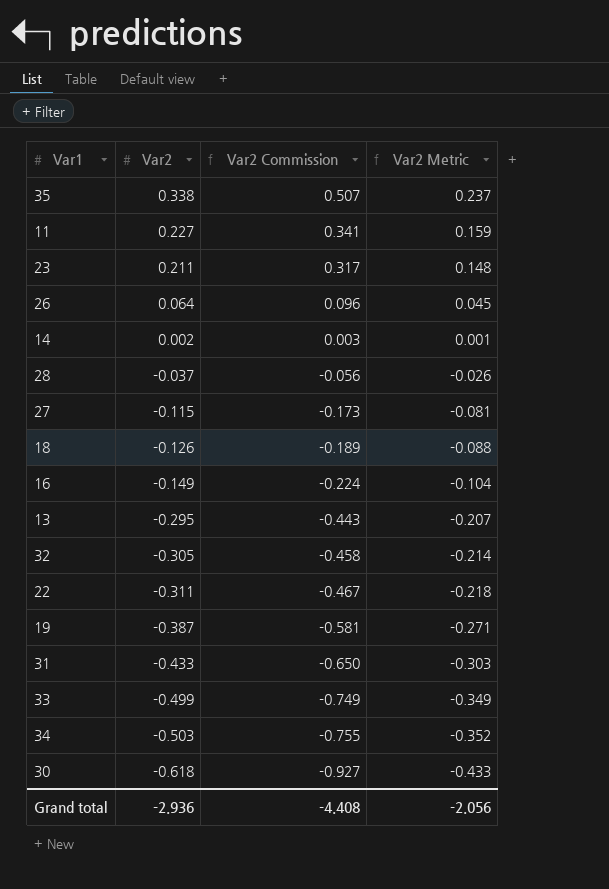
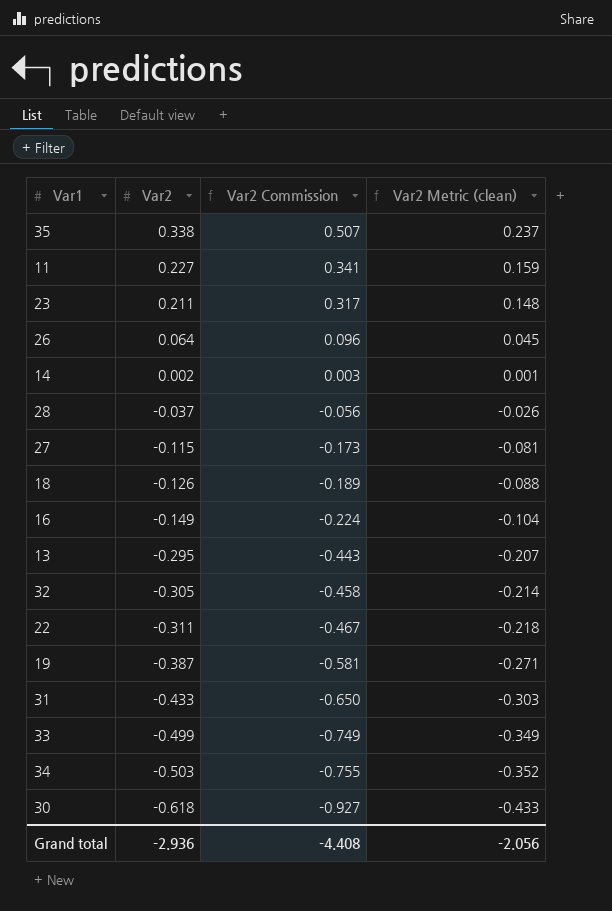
column name: Var2 Metric -> Var2 Metric (clean)

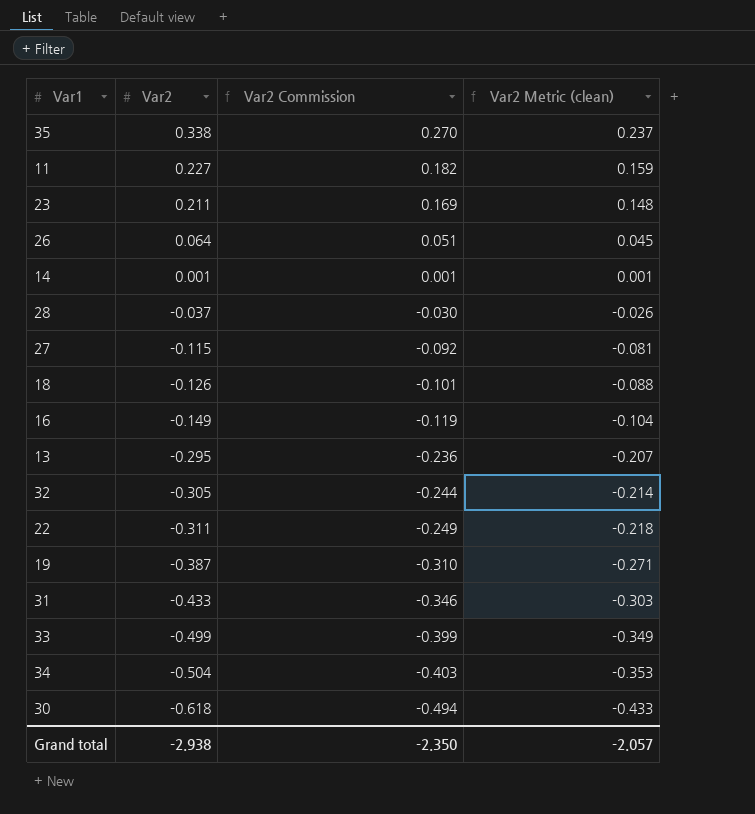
column Var2 Commission | formula: [Var2] * 1.5 -> [Var2] * 0.8
14 | Var2: 0.002 -> 0.001
34 | Var2: -0.503 -> -0.504
34 | Var2 Metric (clean): -0.352 -> -0.353
Grand total | Var2: -2.936 -> -2.938
Grand total | Var2 Commission: -4.408 -> -2.350
Grand total | Var2 Metric (clean): -2.056 -> -2.057

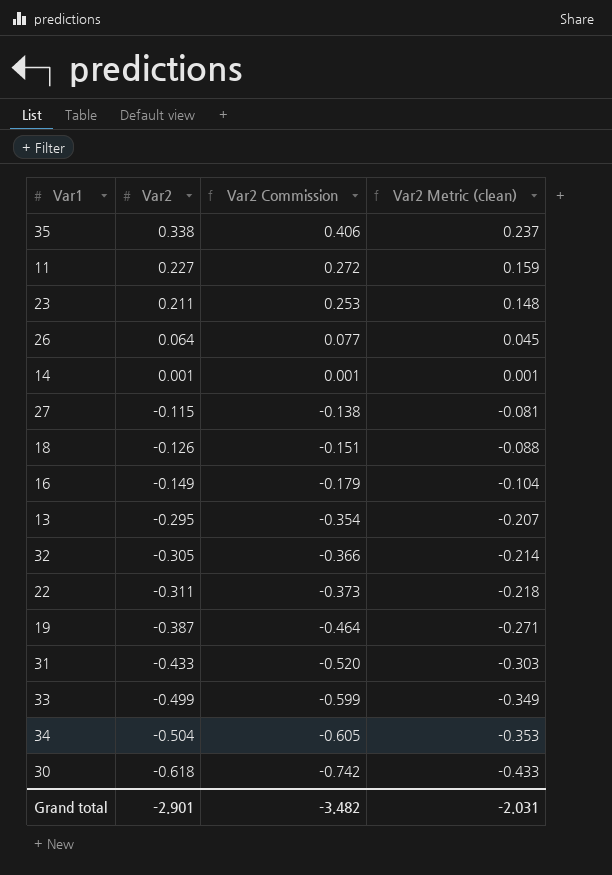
column Var2 Commission | formula: [Var2] * 0.8 -> [Var2] * 1.2
row 28: -0.037 | -0.030 | -0.026 -> none
Grand total | Var2: -2.938 -> -2.901
Grand total | Var2 Commission: -2.350 -> -3.482
Grand total | Var2 Metric (clean): -2.057 -> -2.031

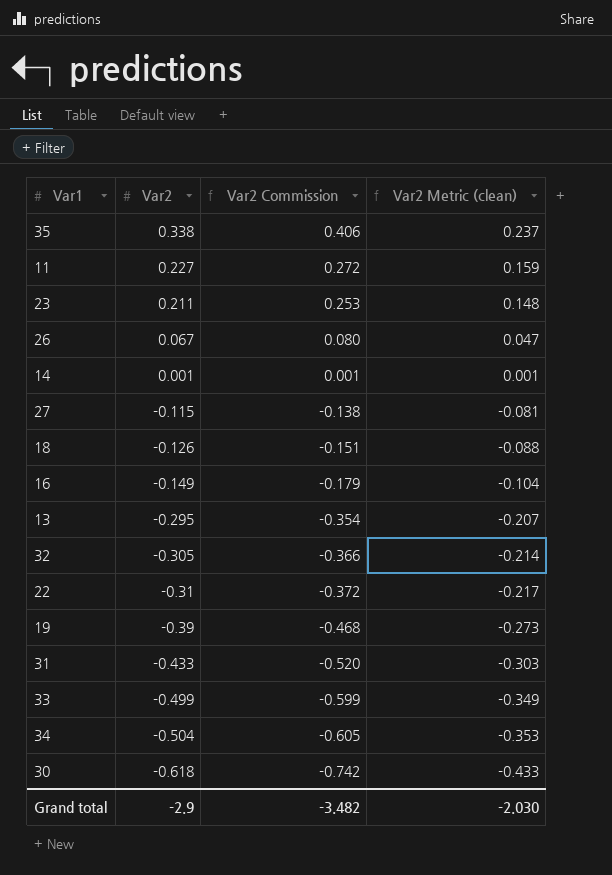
26 | Var2: 0.064 -> 0.067
26 | Var2 Commission: 0.077 -> 0.080
26 | Var2 Metric (clean): 0.045 -> 0.047
22 | Var2: -0.311 -> -0.31
22 | Var2 Commission: -0.373 -> -0.372
22 | Var2 Metric (clean): -0.218 -> -0.217
19 | Var2: -0.387 -> -0.39
19 | Var2 Commission: -0.464 -> -0.468
19 | Var2 Metric (clean): -0.271 -> -0.273
Grand total | Var2: -2.901 -> -2.9
Grand total | Var2 Metric (clean): -2.031 -> -2.030

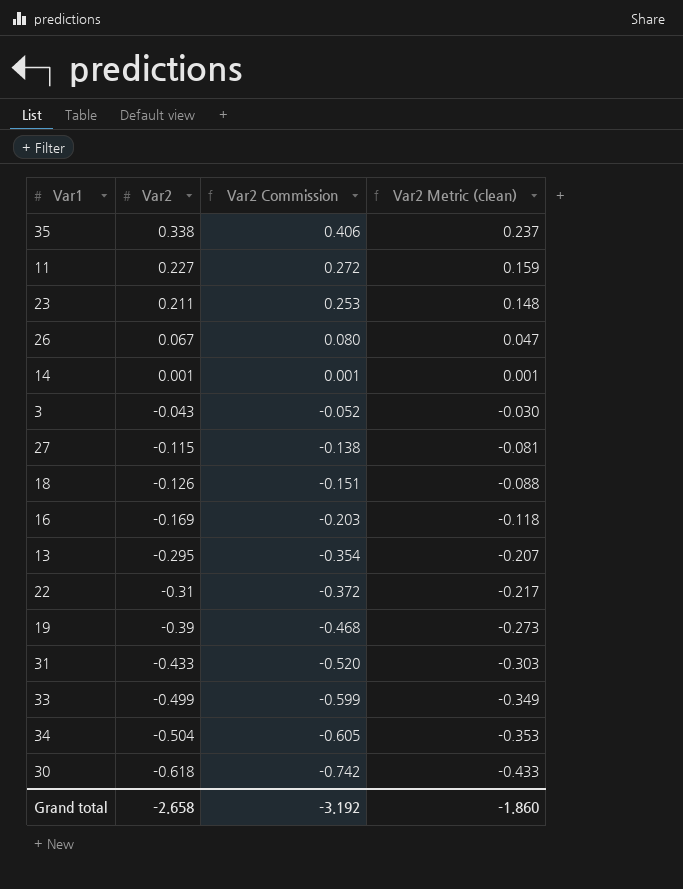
row 32: -0.305 | -0.366 | -0.214 -> none
row 3: none -> -0.043 | -0.052 | -0.030
16 | Var2: -0.149 -> -0.169
16 | Var2 Commission: -0.179 -> -0.203
16 | Var2 Metric (clean): -0.104 -> -0.118
Grand total | Var2: -2.9 -> -2.658
Grand total | Var2 Commission: -3.482 -> -3.192
Grand total | Var2 Metric (clean): -2.030 -> -1.860

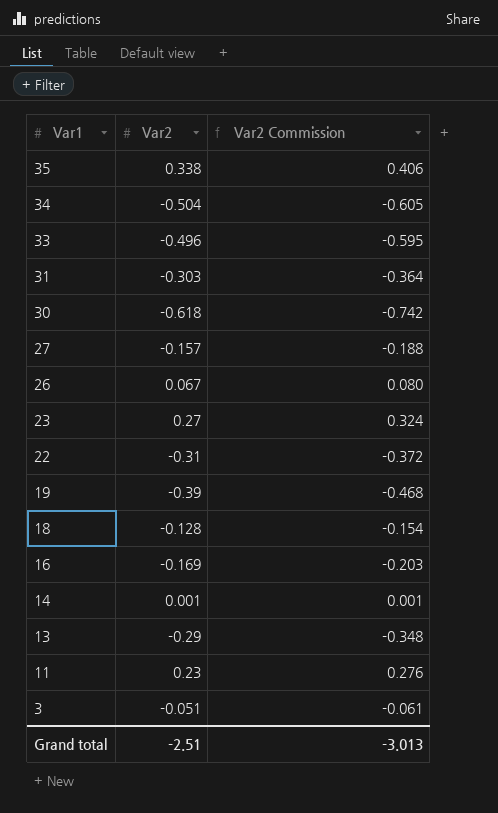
row order: Var2 descending -> Var1 descending
column Var2 Metric (clean) | formula: [Var2] * 0.7 -> none
33 | Var2: -0.499 -> -0.496
33 | Var2 Commission: -0.599 -> -0.595
31 | Var2: -0.433 -> -0.303
31 | Var2 Commission: -0.520 -> -0.364
27 | Var2: -0.115 -> -0.157
27 | Var2 Commission: -0.138 -> -0.188
23 | Var2: 0.211 -> 0.27
23 | Var2 Commission: 0.253 -> 0.324
18 | Var2: -0.126 -> -0.128
18 | Var2 Commission: -0.151 -> -0.154
13 | Var2: -0.295 -> -0.29
13 | Var2 Commission: -0.354 -> -0.348
11 | Var2: 0.227 -> 0.23
11 | Var2 Commission: 0.272 -> 0.276
3 | Var2: -0.043 -> -0.051
3 | Var2 Commission: -0.052 -> -0.061
Grand total | Var2: -2.658 -> -2.51
Grand total | Var2 Commission: -3.192 -> -3.013

